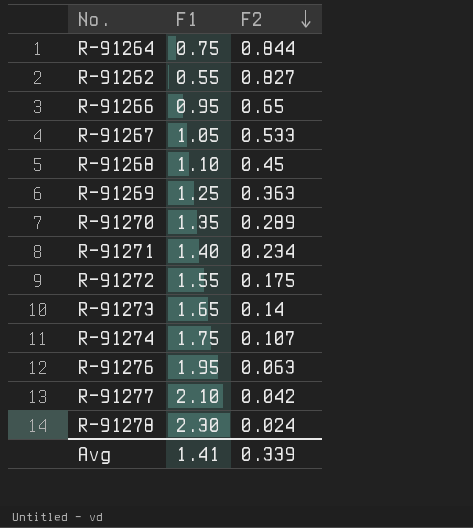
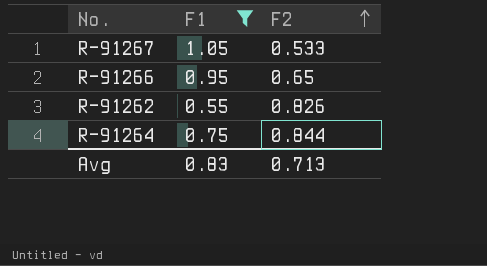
filter: none -> F1 <= 1.05
row order: F2 descending -> F2 ascending
R-91262 | F2: 0.827 -> 0.826
Avg | F1: 1.41 -> 0.83
Avg | F2: 0.339 -> 0.713

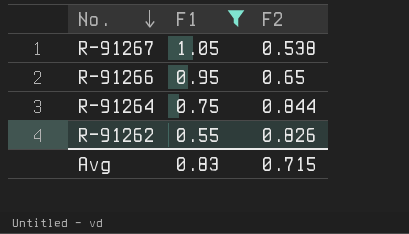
row order: F2 ascending -> No. descending
R-91267 | F2: 0.533 -> 0.538
Avg | F2: 0.713 -> 0.715

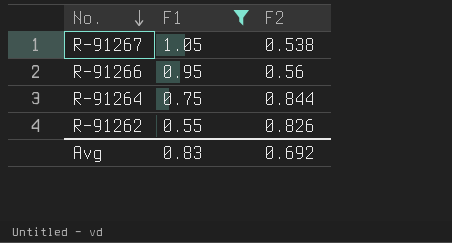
R-91266 | F2: 0.65 -> 0.56
Avg | F2: 0.715 -> 0.692

